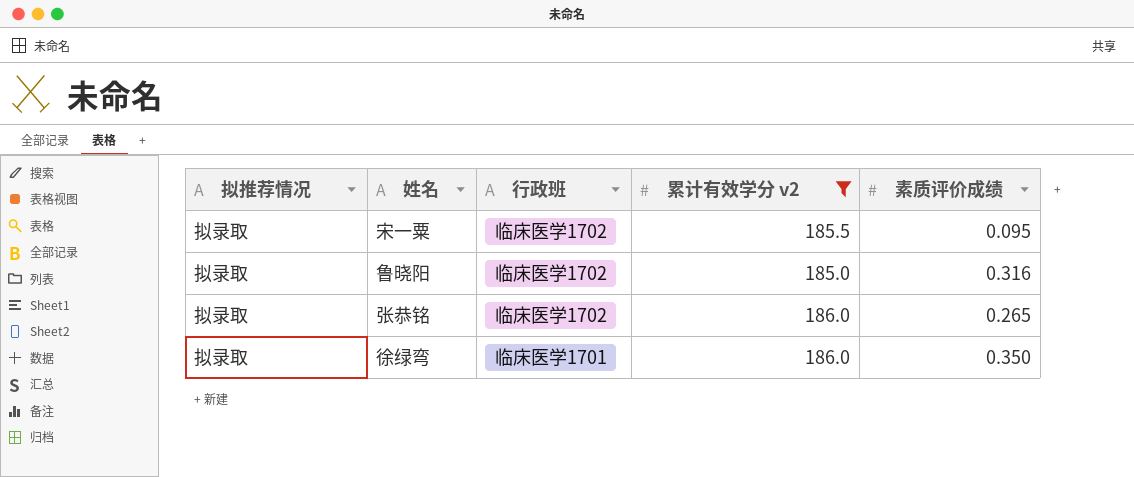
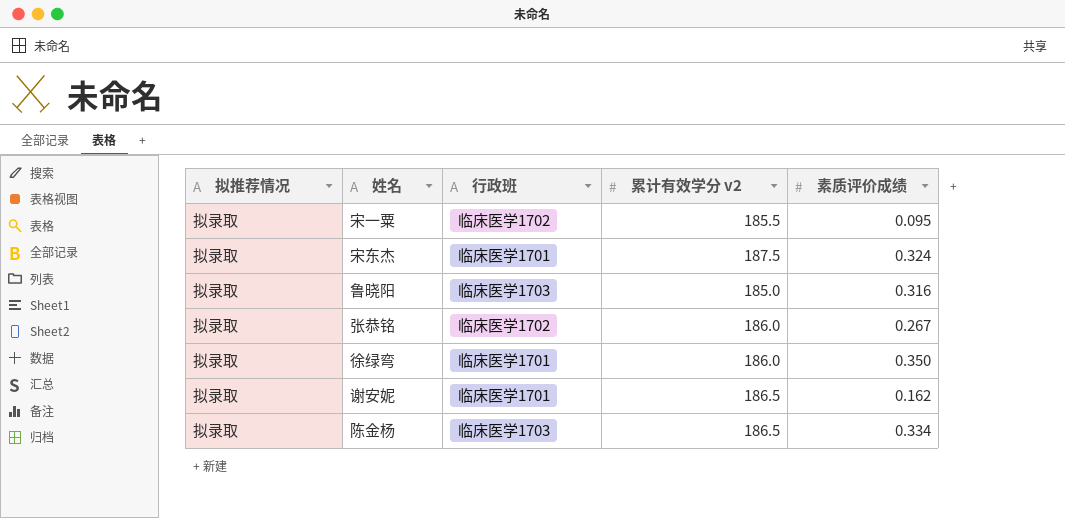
filter: 累计有效学分 v2 <= 186.0 -> none
鲁晓阳 | 行政班: 临床医学1702 -> 临床医学1703
张恭铭 | 素质评价成绩: 0.265 -> 0.267

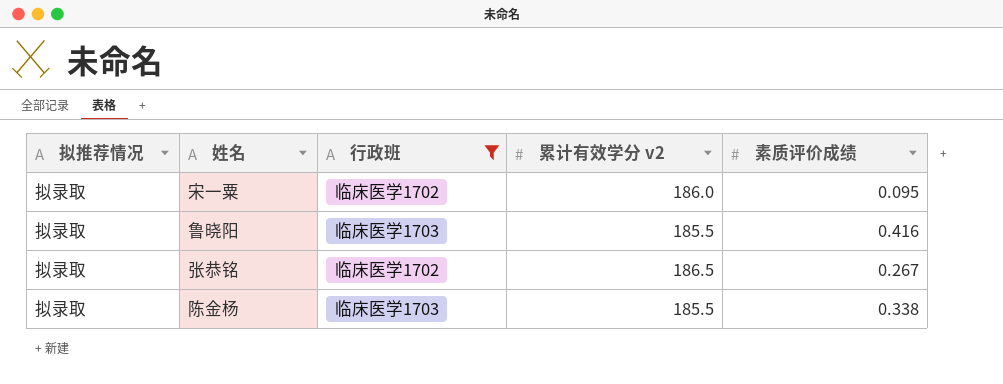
filter: none -> 行政班 != 临床医学1701
宋一粟 | 累计有效学分 v2: 185.5 -> 186.0
鲁晓阳 | 累计有效学分 v2: 185.0 -> 185.5
鲁晓阳 | 素质评价成绩: 0.316 -> 0.416
张恭铭 | 累计有效学分 v2: 186.0 -> 186.5
陈金杨 | 累计有效学分 v2: 186.5 -> 185.5
陈金杨 | 素质评价成绩: 0.334 -> 0.338

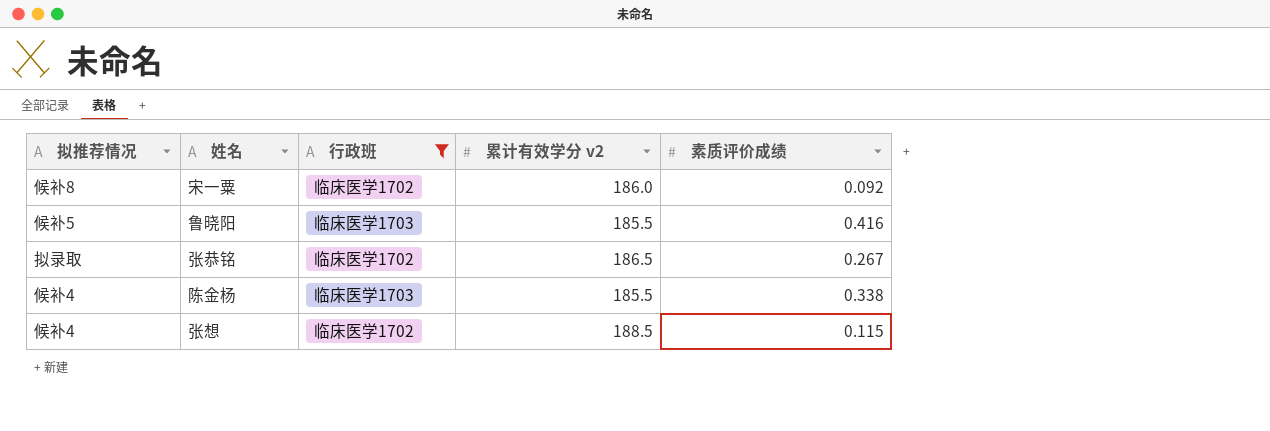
宋一粟 | 拟推荐情况: 拟录取 -> 候补8
宋一粟 | 素质评价成绩: 0.095 -> 0.092
鲁晓阳 | 拟推荐情况: 拟录取 -> 候补5
陈金杨 | 拟推荐情况: 拟录取 -> 候补4
row 张想: none -> 候补4 | 临床医学1702 | 188.5 | 0.115

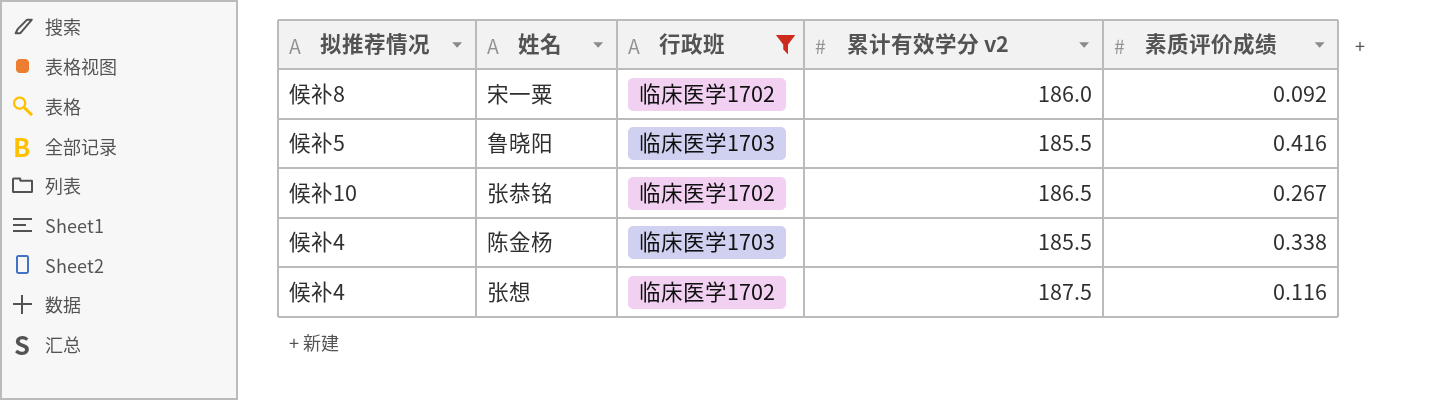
张恭铭 | 拟推荐情况: 拟录取 -> 候补10
张想 | 累计有效学分 v2: 188.5 -> 187.5
张想 | 素质评价成绩: 0.115 -> 0.116

